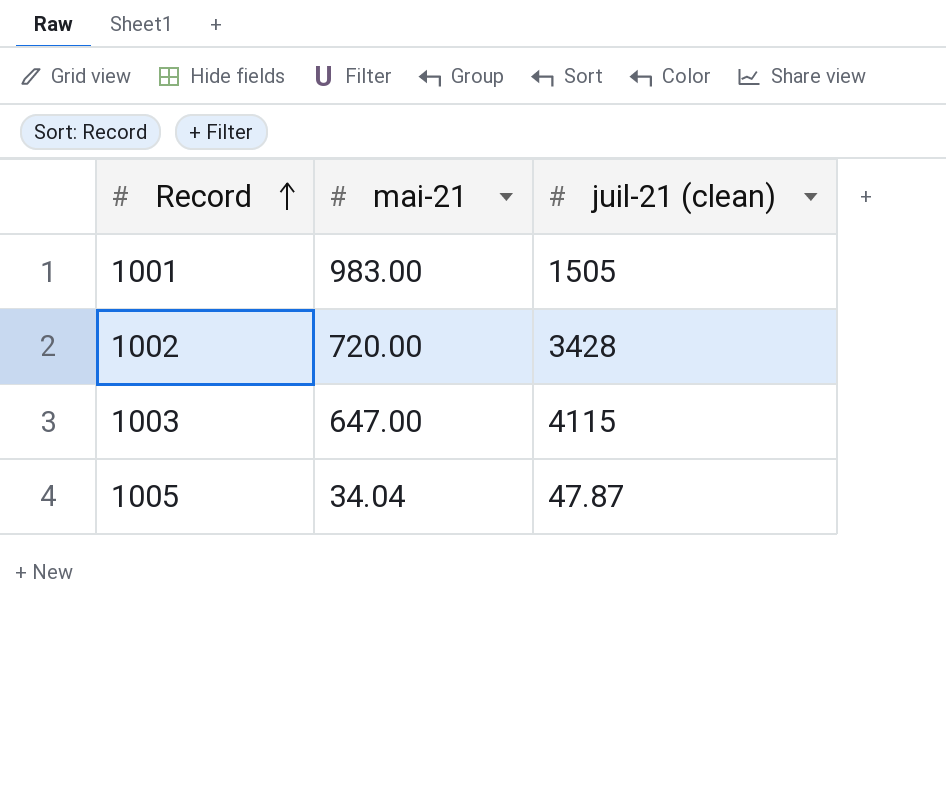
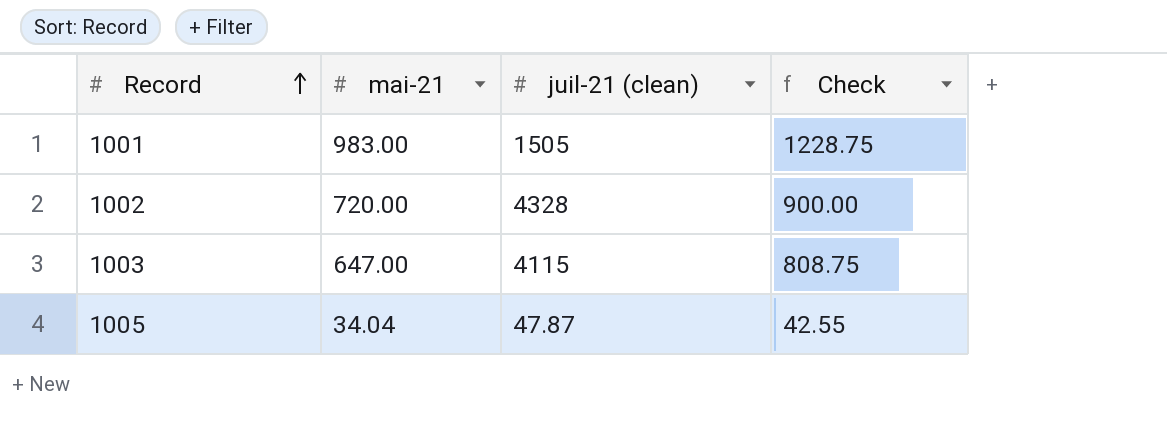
column Check | formula: none -> [mai-21] * 1.25
1002 | juil-21 (clean): 3428 -> 4328

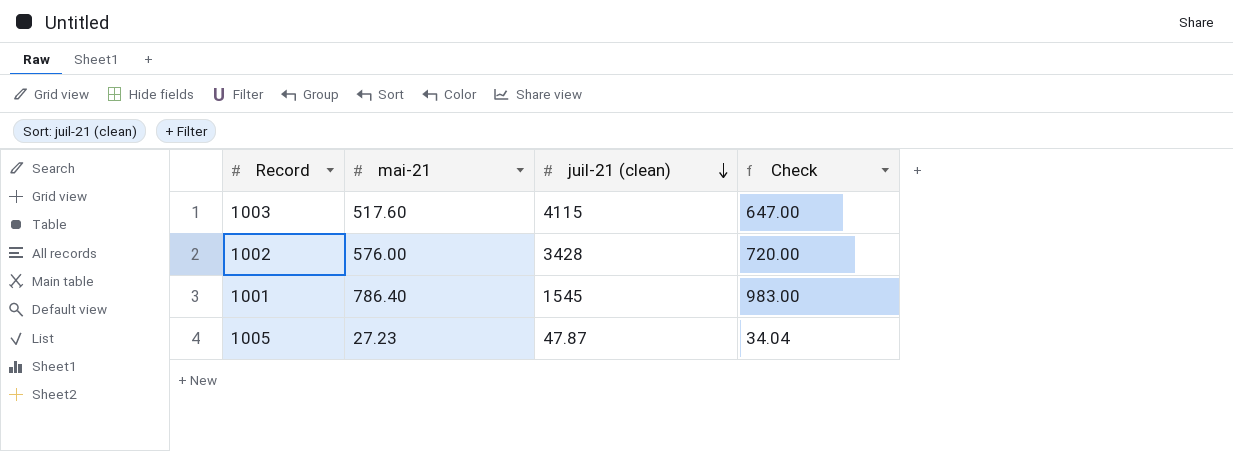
row order: Record ascending -> juil-21 (clean) descending
1003 | mai-21: 647.00 -> 517.60
1003 | Check: 808.75 -> 647.00
1002 | mai-21: 720.00 -> 576.00
1002 | juil-21 (clean): 4328 -> 3428
1002 | Check: 900.00 -> 720.00
1001 | mai-21: 983.00 -> 786.40
1001 | juil-21 (clean): 1505 -> 1545
1001 | Check: 1228.75 -> 983.00
1005 | mai-21: 34.04 -> 27.23
1005 | Check: 42.55 -> 34.04

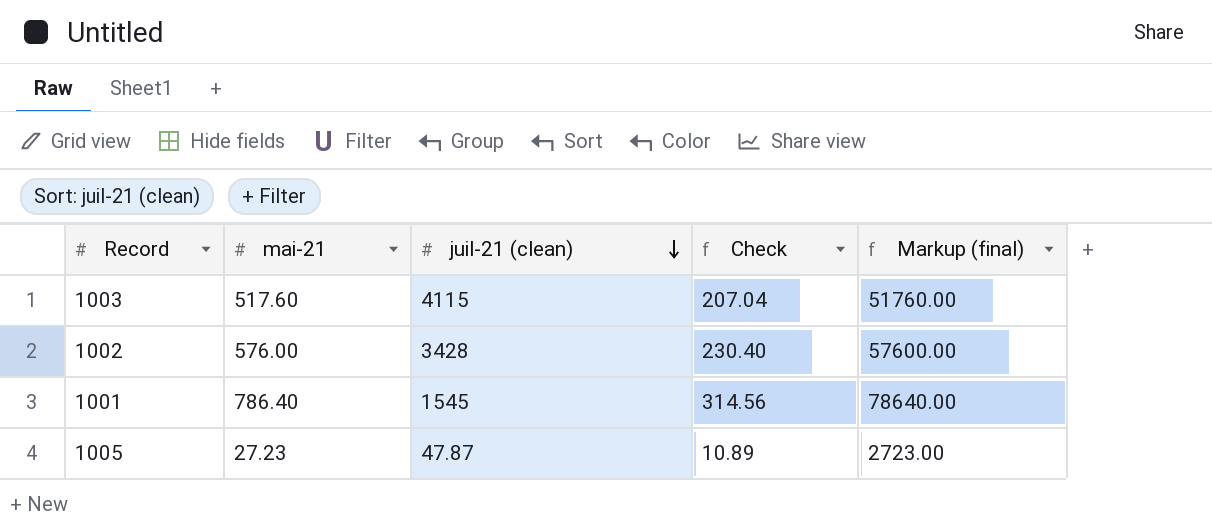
column Check | formula: [mai-21] * 1.25 -> [mai-21] * 0.4
column Markup (final) | formula: none -> [mai-21] * 100

